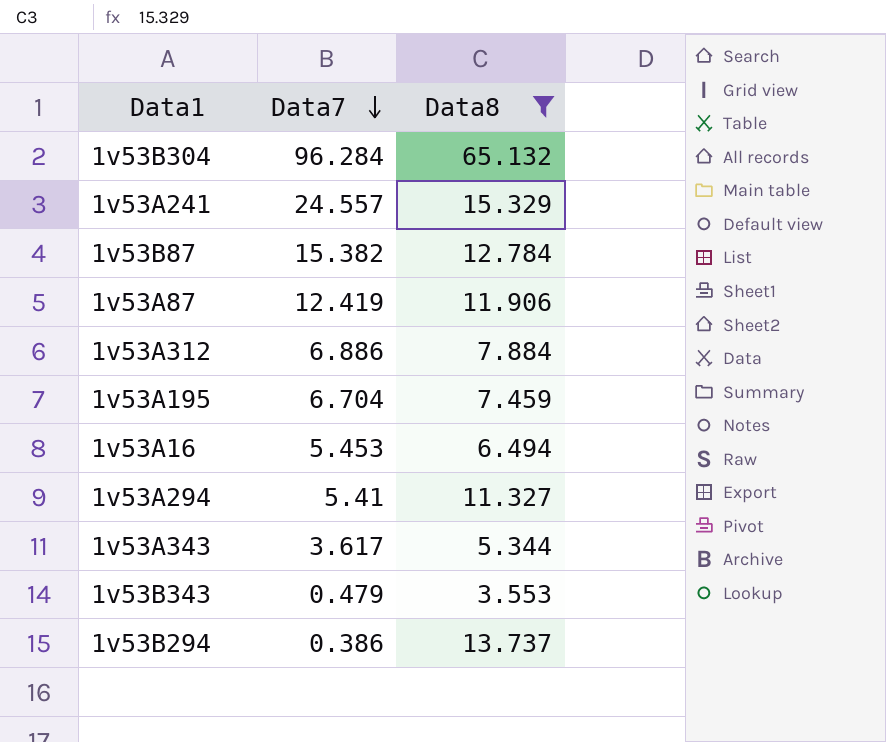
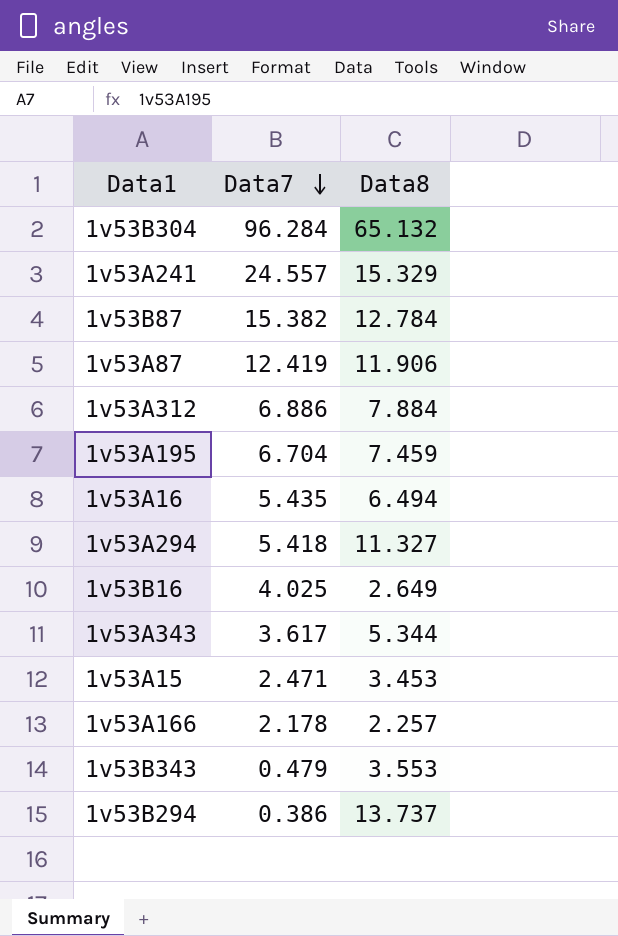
filter: Data8 >= 3.553 -> none
1v53A16 | Data7: 5.453 -> 5.435
1v53A294 | Data7: 5.41 -> 5.418

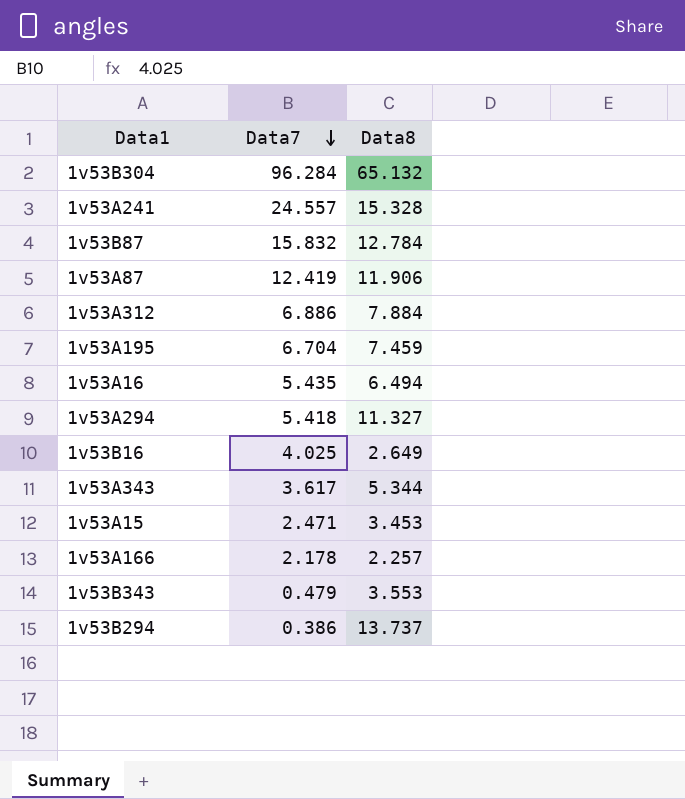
1v53A241 | Data8: 15.329 -> 15.328
1v53B87 | Data7: 15.382 -> 15.832

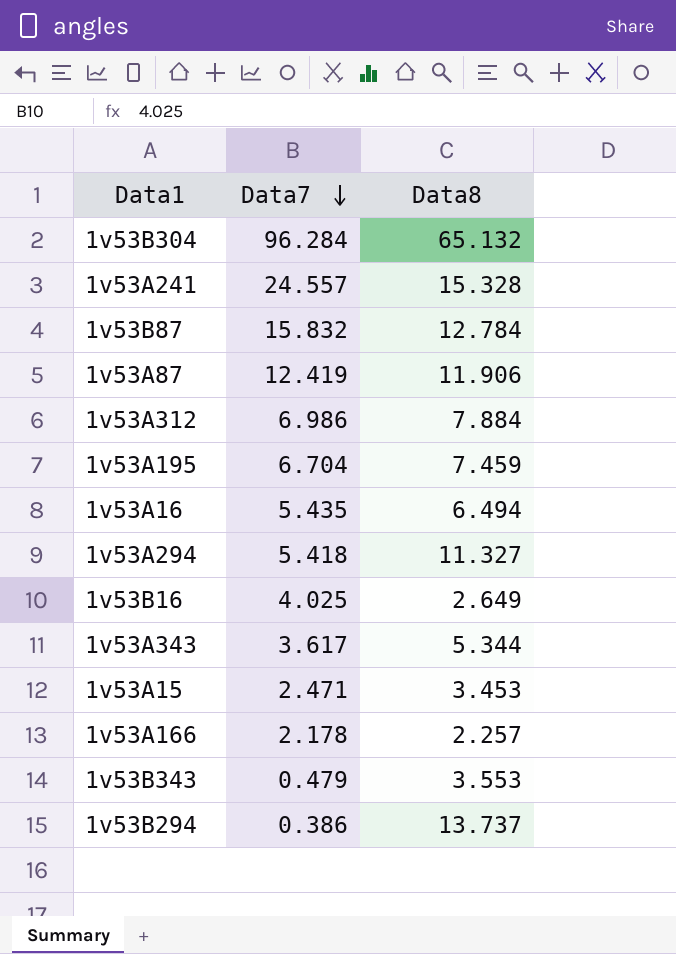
1v53A312 | Data7: 6.886 -> 6.986

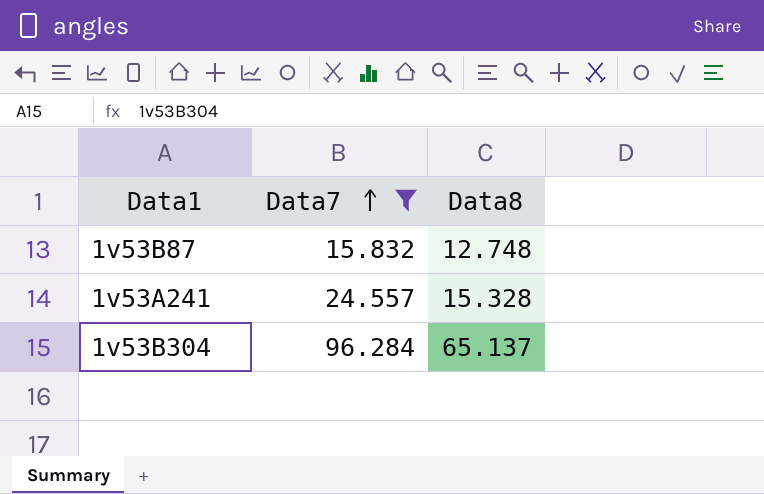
filter: none -> Data7 >= 15.832
row order: Data7 descending -> Data7 ascending
1v53B87 | Data8: 12.784 -> 12.748
1v53B304 | Data8: 65.132 -> 65.137

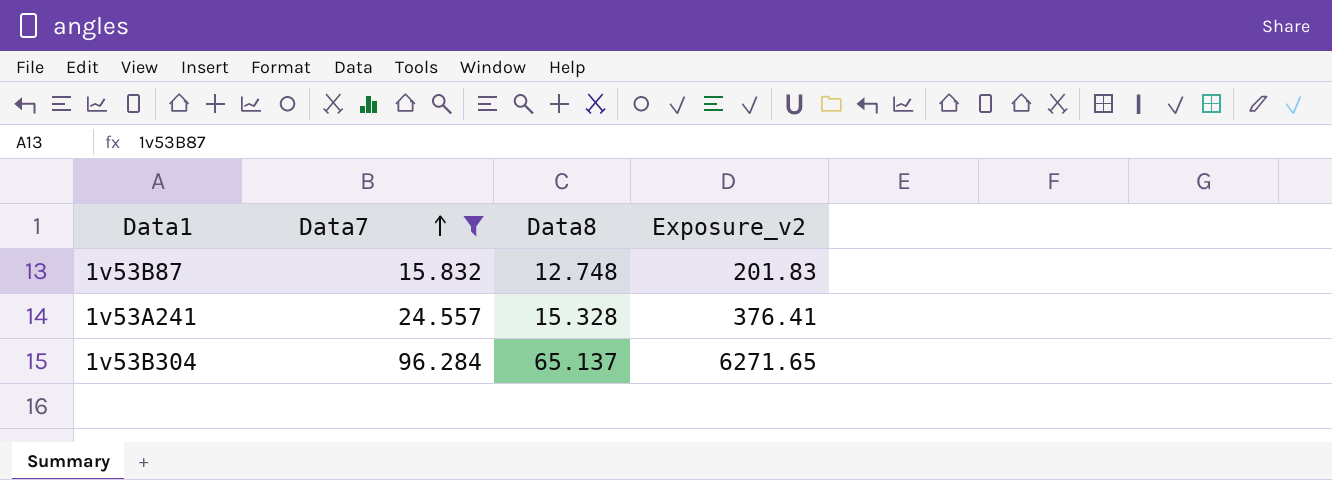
column Exposure_v2 | formula: none -> [Data7] * [Data8]

